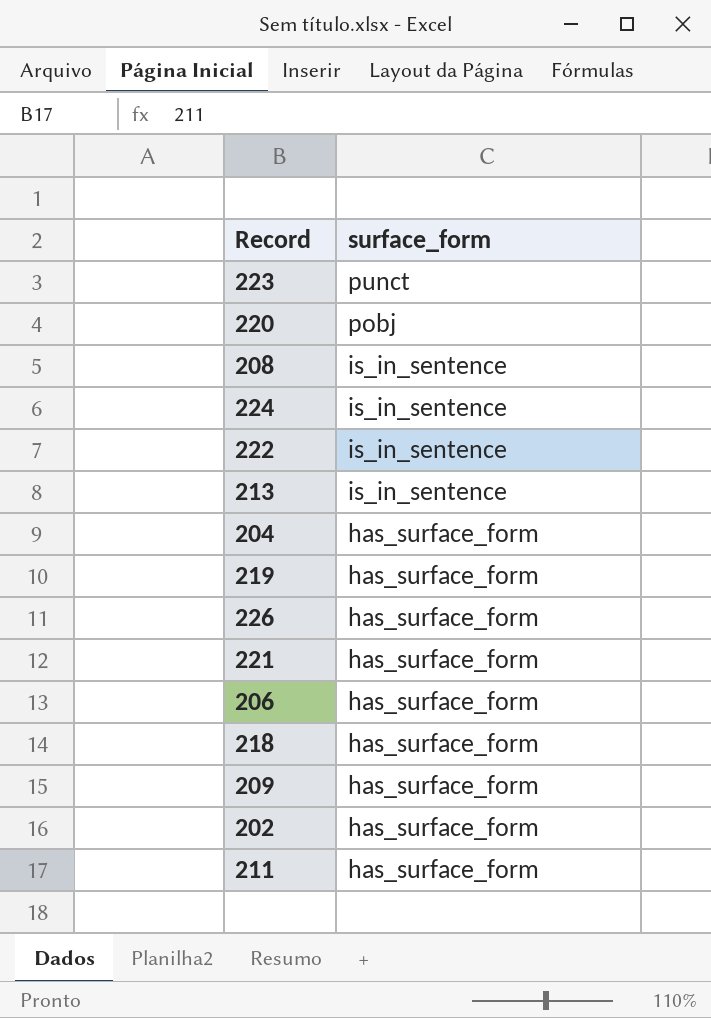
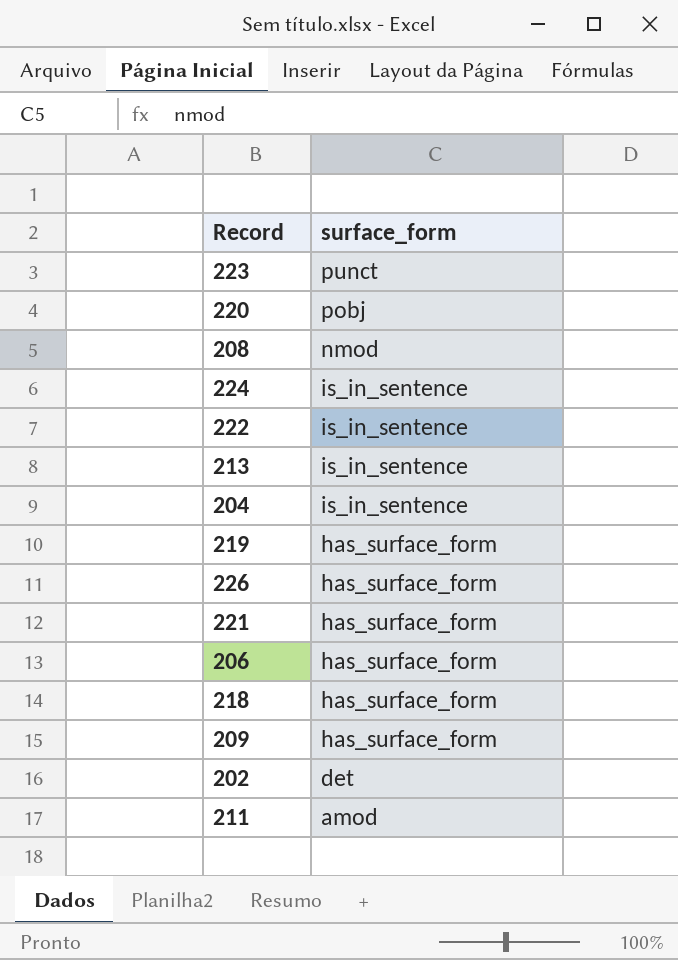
208 | surface_form: is_in_sentence -> nmod
204 | surface_form: has_surface_form -> is_in_sentence
202 | surface_form: has_surface_form -> det
211 | surface_form: has_surface_form -> amod

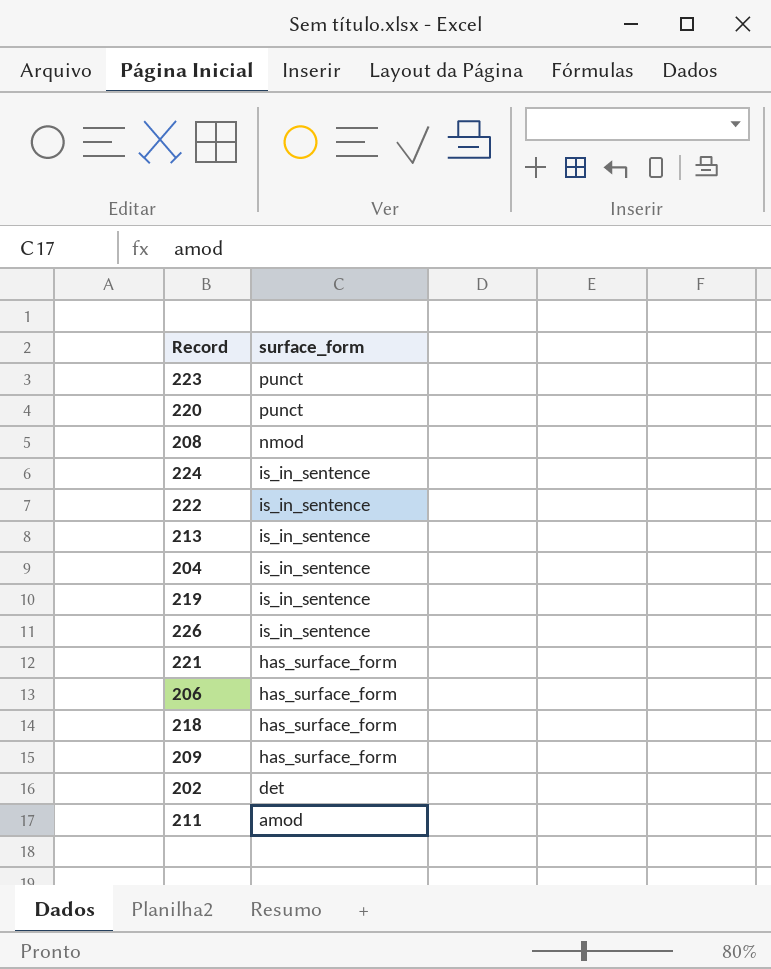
220 | surface_form: pobj -> punct
219 | surface_form: has_surface_form -> is_in_sentence
226 | surface_form: has_surface_form -> is_in_sentence

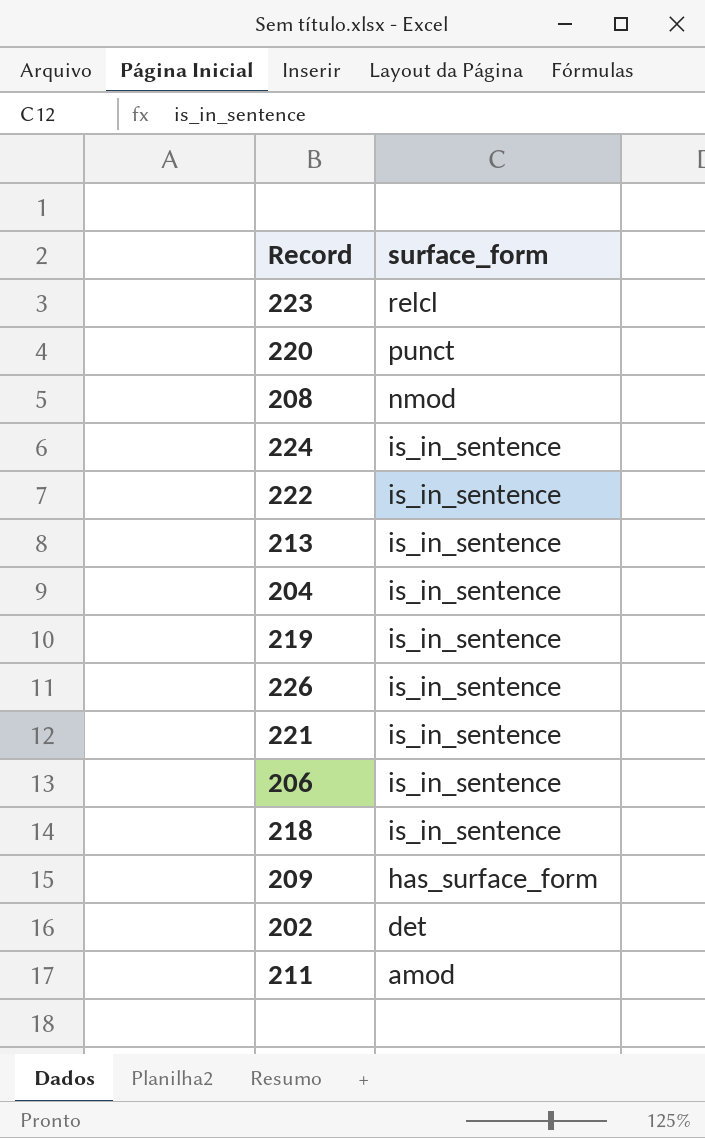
223 | surface_form: punct -> relcl
221 | surface_form: has_surface_form -> is_in_sentence
206 | surface_form: has_surface_form -> is_in_sentence
218 | surface_form: has_surface_form -> is_in_sentence

